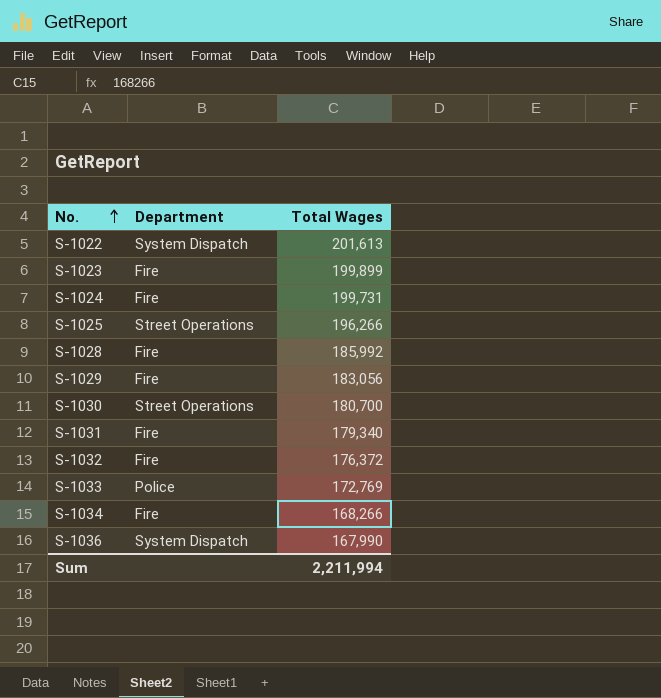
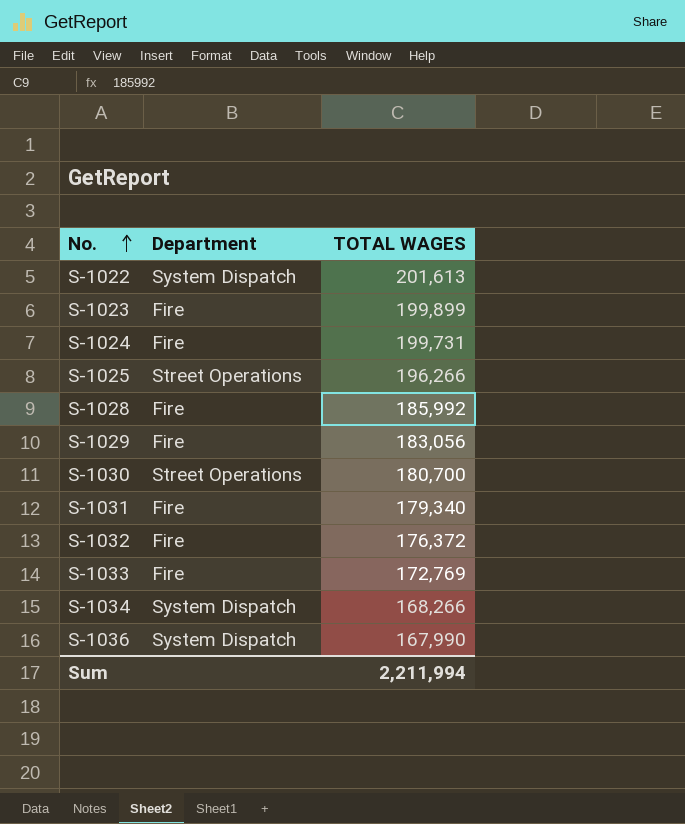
column name: Total Wages -> TOTAL WAGES
S-1033 | Department: Police -> Fire
S-1034 | Department: Fire -> System Dispatch

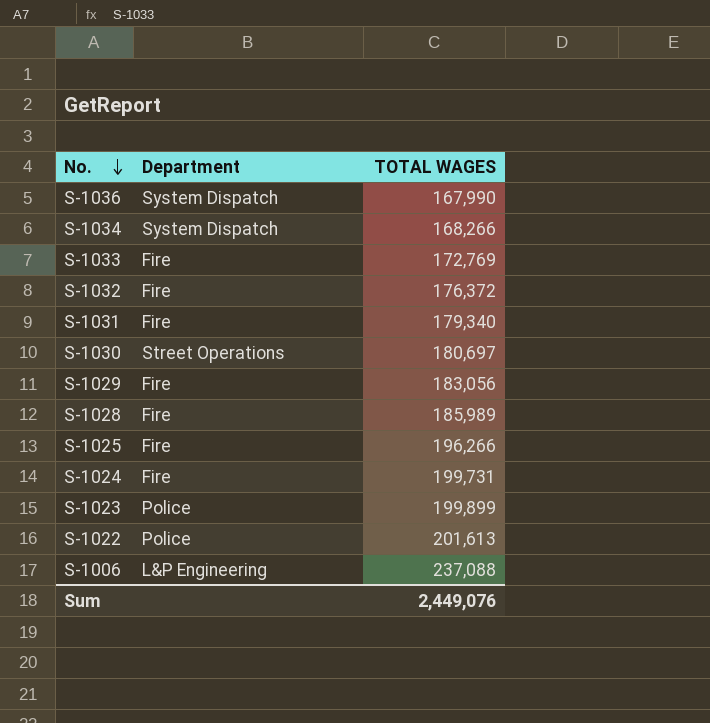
row order: No. ascending -> No. descending
S-1030 | TOTAL WAGES: 180,700 -> 180,697
S-1028 | TOTAL WAGES: 185,992 -> 185,989
S-1025 | Department: Street Operations -> Fire
S-1023 | Department: Fire -> Police
S-1022 | Department: System Dispatch -> Police
row S-1006: none -> L&P Engineering | 237,088
Sum | TOTAL WAGES: 2,211,994 -> 2,449,076

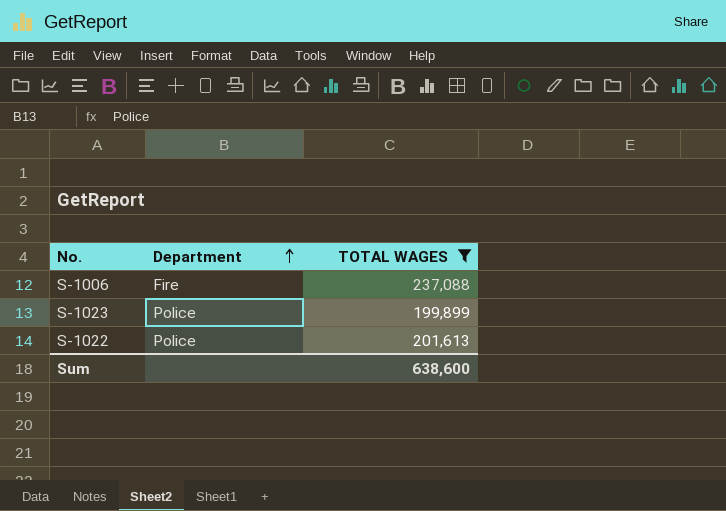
filter: none -> TOTAL WAGES >= 199,899
row order: No. descending -> Department ascending
S-1006 | Department: L&P Engineering -> Fire
Sum | TOTAL WAGES: 2,449,076 -> 638,600

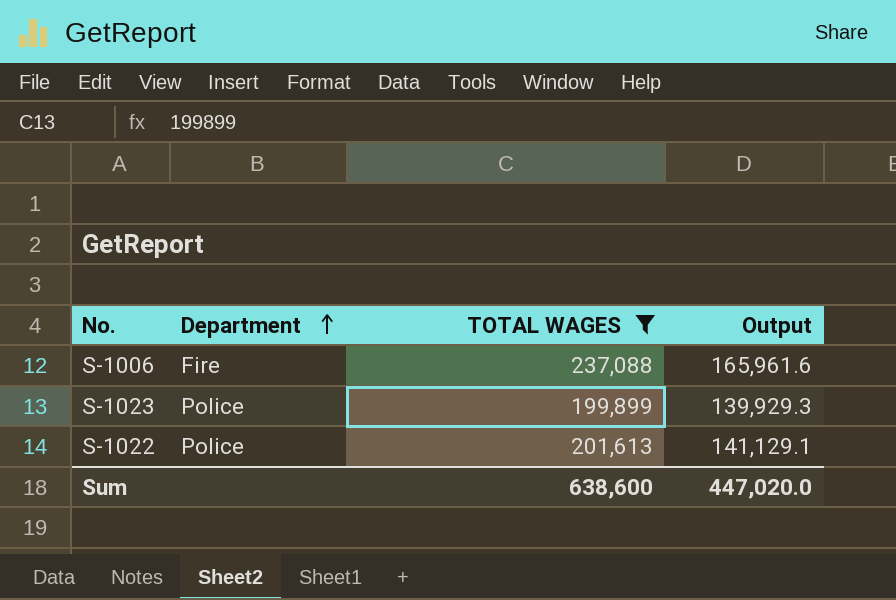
column Output | formula: none -> [TOTAL WAGES] * 0.7

